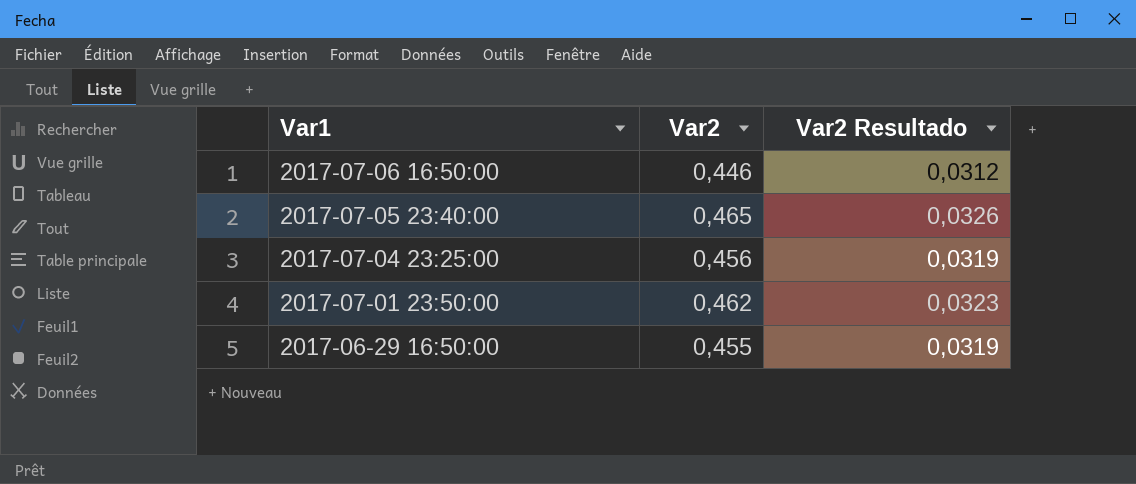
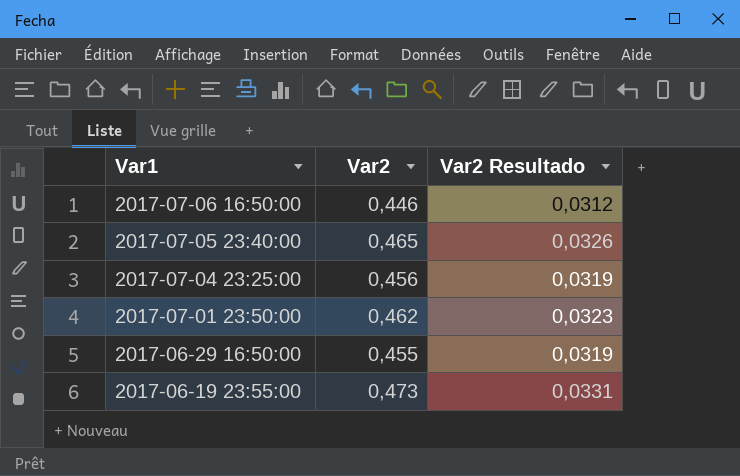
row 2017-06-19 23:55:00: none -> 0,473 | 0,0331

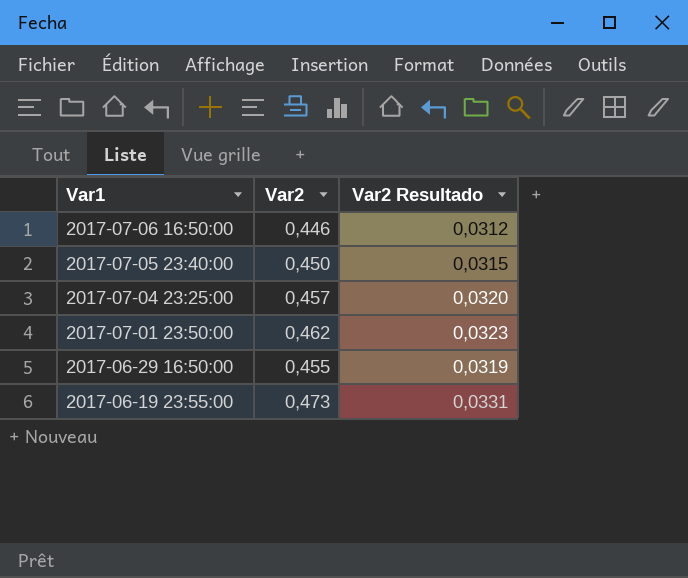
2017-07-05 23:40:00 | Var2: 0,465 -> 0,450
2017-07-05 23:40:00 | Var2 Resultado: 0,0326 -> 0,0315
2017-07-04 23:25:00 | Var2: 0,456 -> 0,457
2017-07-04 23:25:00 | Var2 Resultado: 0,0319 -> 0,0320

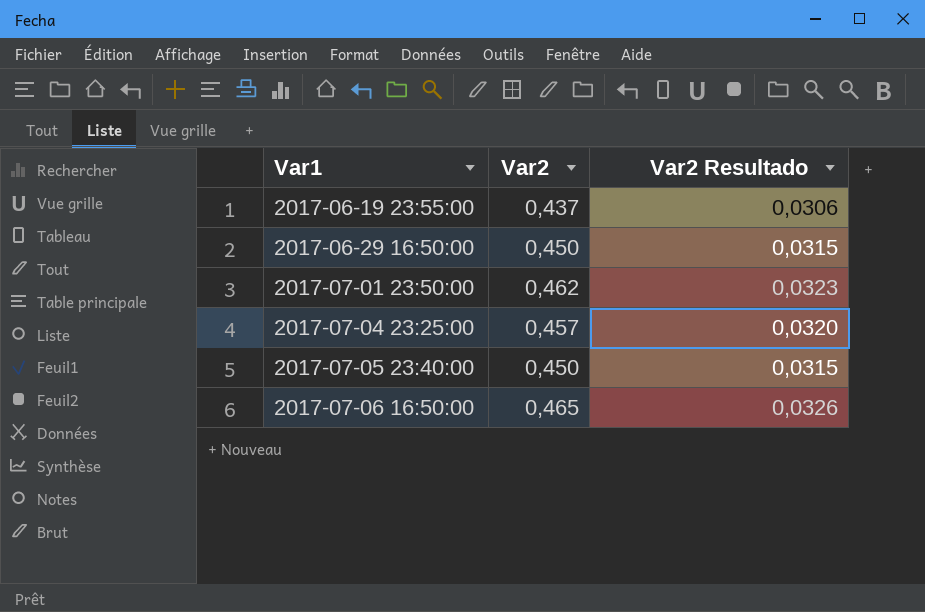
row order: Var1 descending -> Var1 ascending
2017-06-19 23:55:00 | Var2: 0,473 -> 0,437
2017-06-19 23:55:00 | Var2 Resultado: 0,0331 -> 0,0306
2017-06-29 16:50:00 | Var2: 0,455 -> 0,450
2017-06-29 16:50:00 | Var2 Resultado: 0,0319 -> 0,0315
2017-07-06 16:50:00 | Var2: 0,446 -> 0,465
2017-07-06 16:50:00 | Var2 Resultado: 0,0312 -> 0,0326

